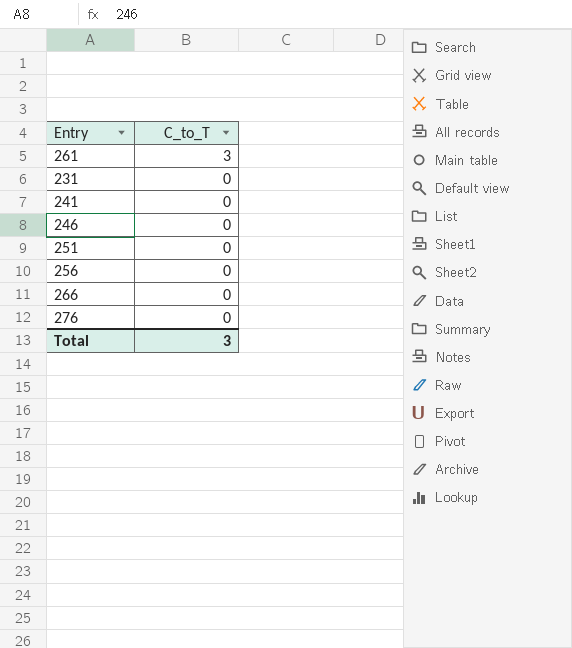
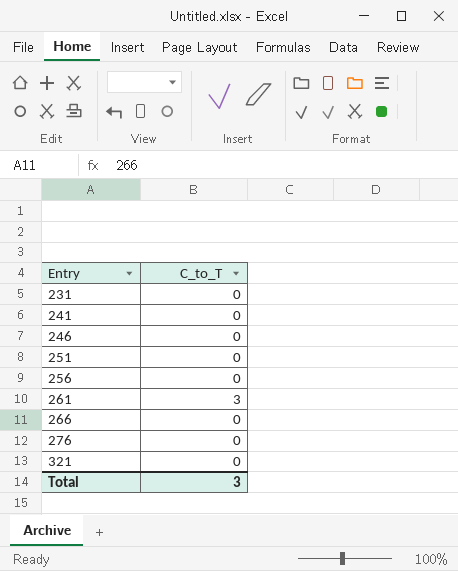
row order: C_to_T descending -> Entry ascending
row 321: none -> 0

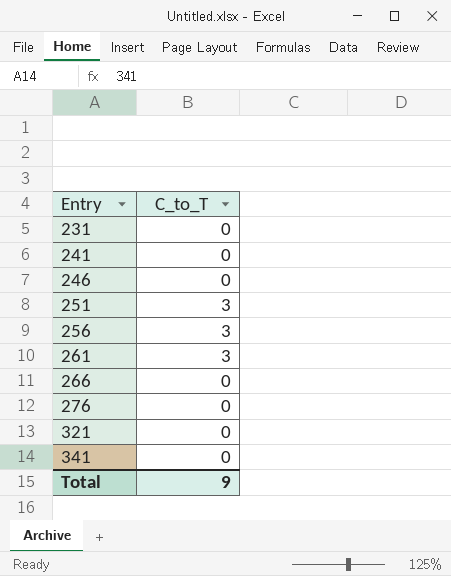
251 | C_to_T: 0 -> 3
256 | C_to_T: 0 -> 3
row 341: none -> 0
Total | C_to_T: 3 -> 9

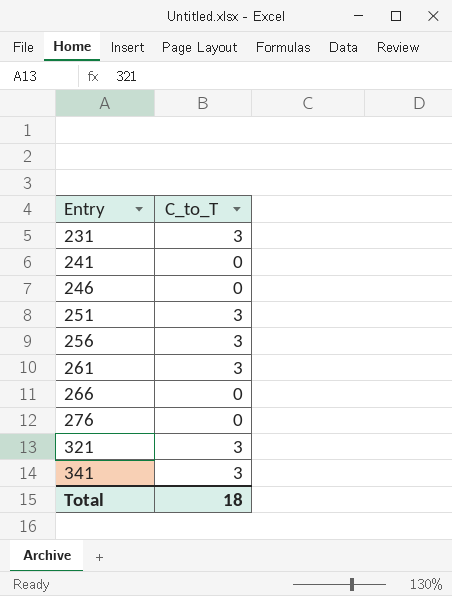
231 | C_to_T: 0 -> 3
321 | C_to_T: 0 -> 3
341 | C_to_T: 0 -> 3
Total | C_to_T: 9 -> 18

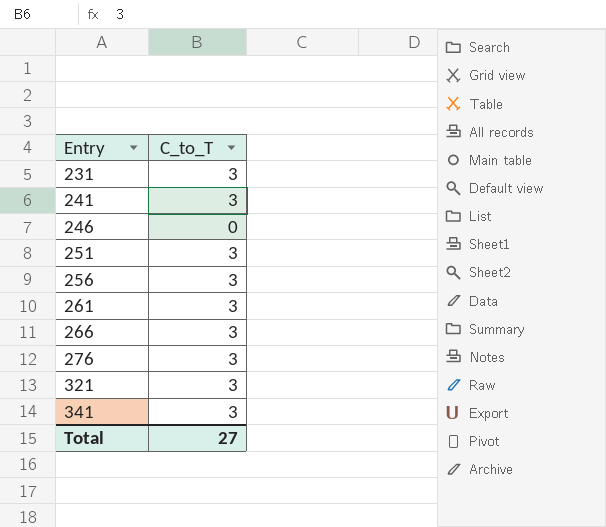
241 | C_to_T: 0 -> 3
266 | C_to_T: 0 -> 3
276 | C_to_T: 0 -> 3
Total | C_to_T: 18 -> 27

